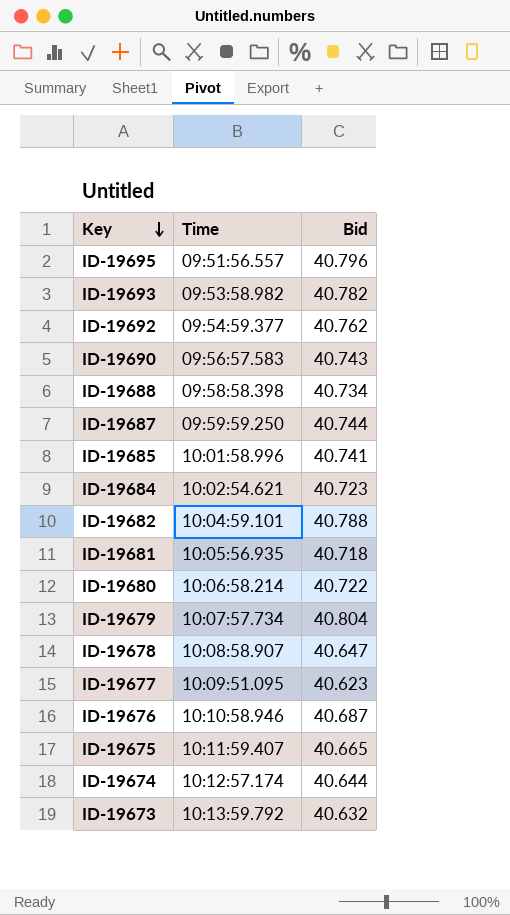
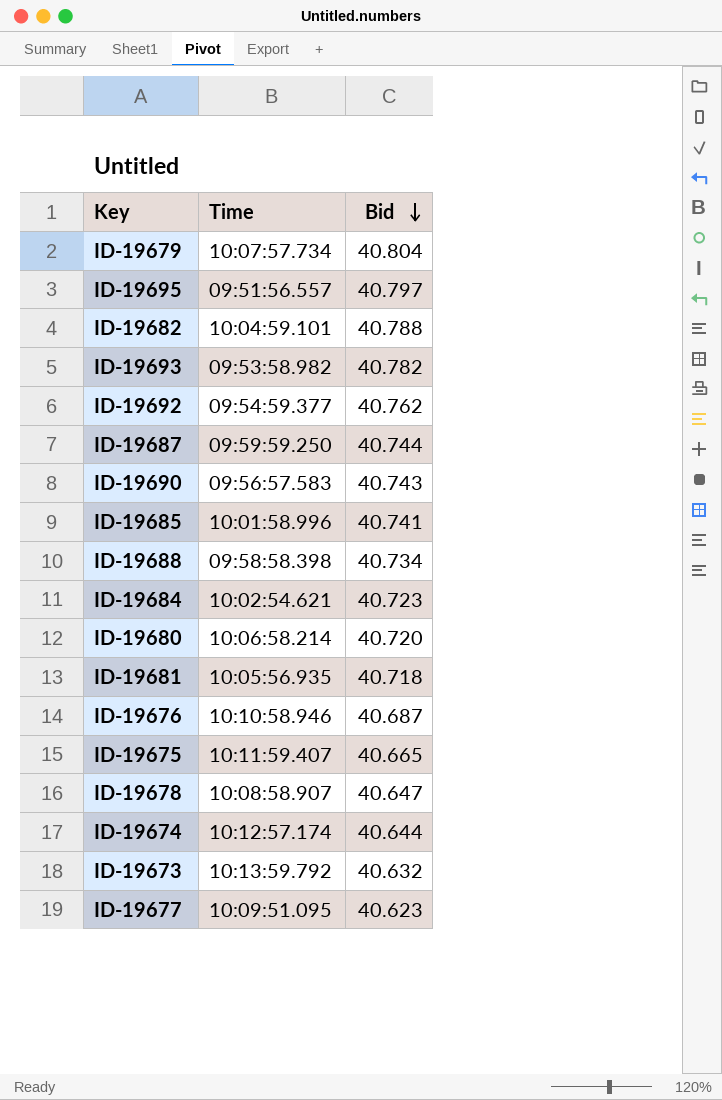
row order: Key descending -> Bid descending
ID-19695 | Bid: 40.796 -> 40.797
ID-19680 | Bid: 40.722 -> 40.720

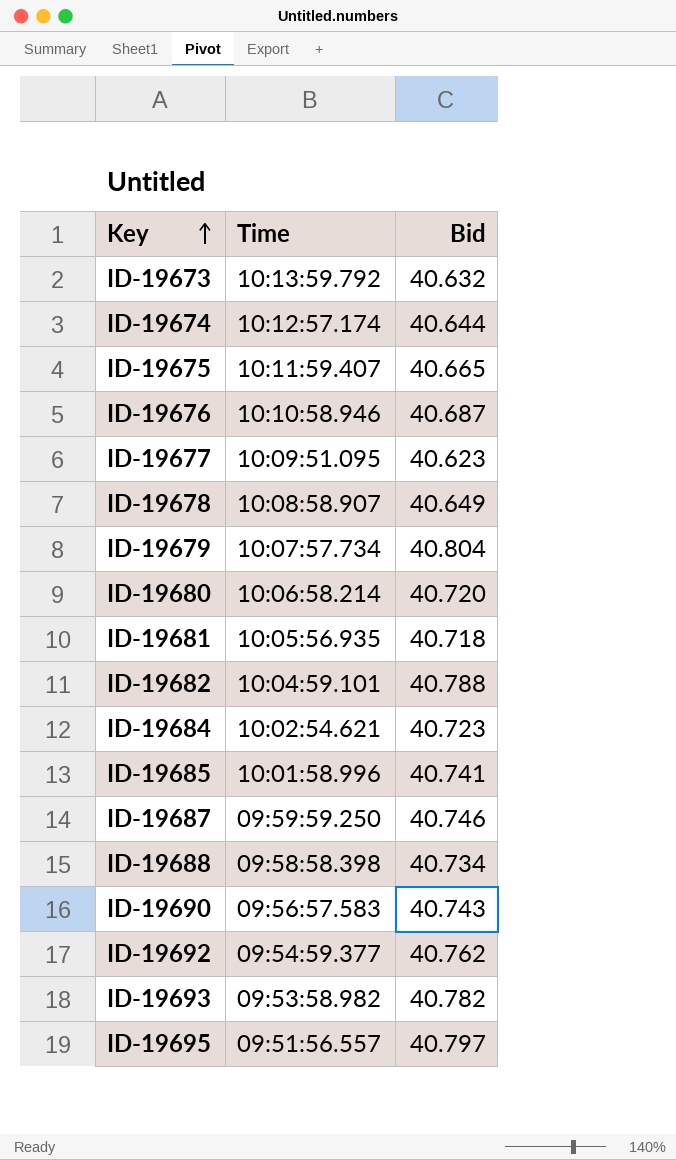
row order: Bid descending -> Key ascending
ID-19678 | Bid: 40.647 -> 40.649
ID-19687 | Bid: 40.744 -> 40.746

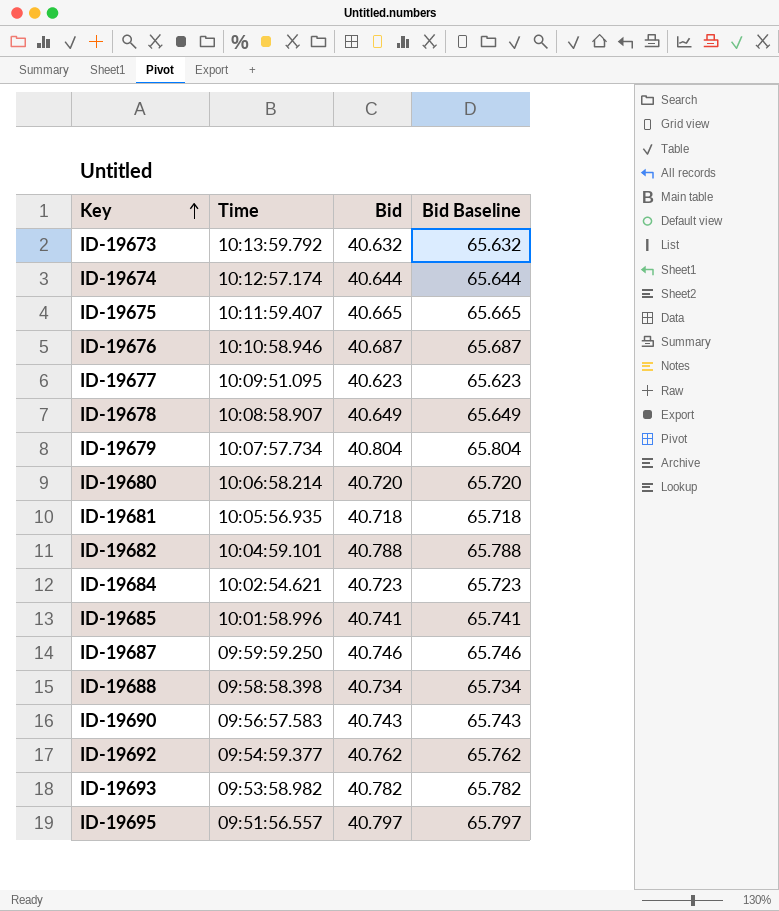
column Bid Baseline | formula: none -> [Bid] + 25

